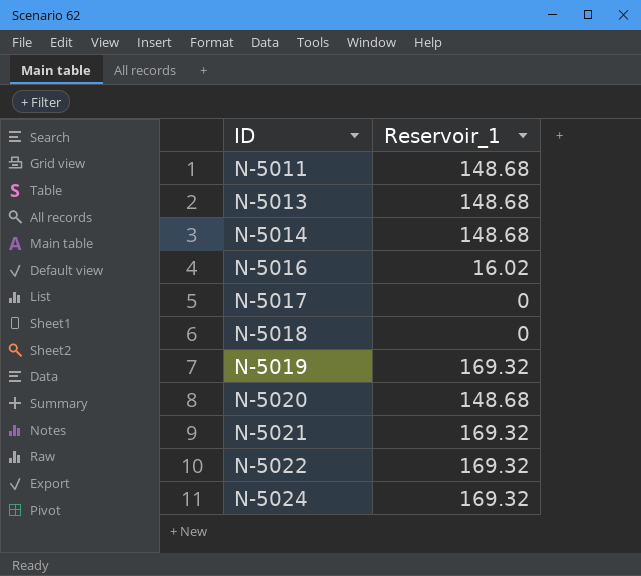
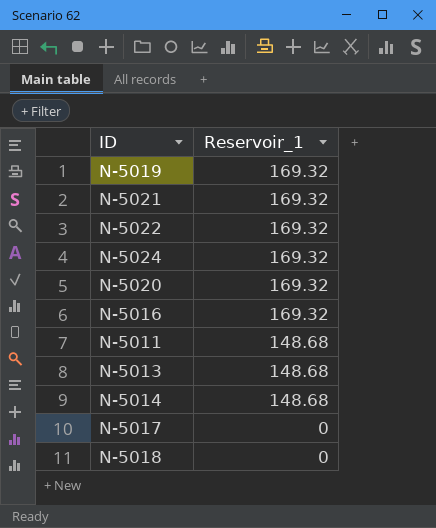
row order: ID ascending -> Reservoir_1 descending
N-5020 | Reservoir_1: 148.68 -> 169.32
N-5016 | Reservoir_1: 16.02 -> 169.32

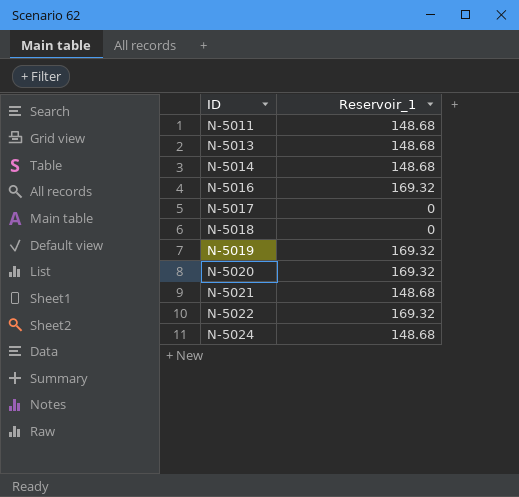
row order: Reservoir_1 descending -> ID ascending
N-5021 | Reservoir_1: 169.32 -> 148.68
N-5024 | Reservoir_1: 169.32 -> 148.68

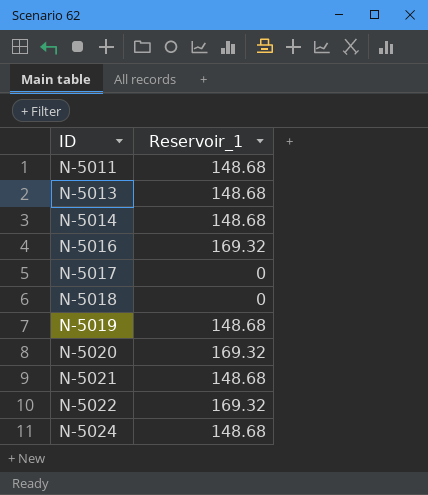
N-5019 | Reservoir_1: 169.32 -> 148.68

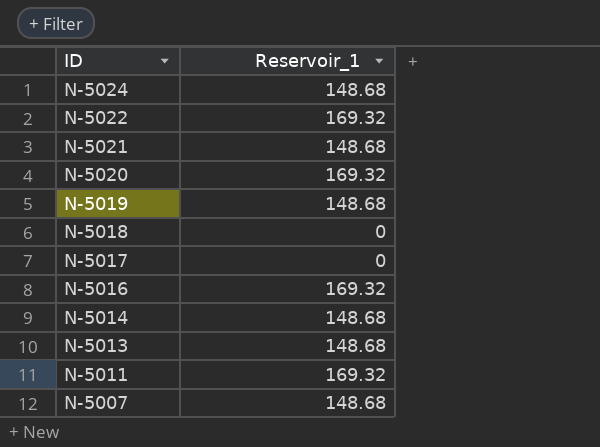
row order: ID ascending -> ID descending
N-5011 | Reservoir_1: 148.68 -> 169.32
row N-5007: none -> 148.68

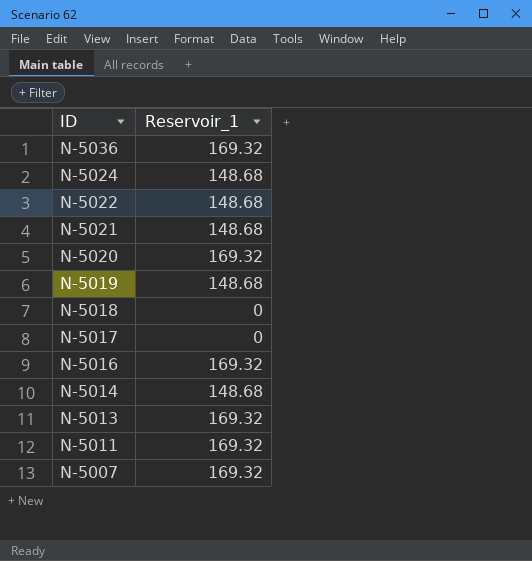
row N-5036: none -> 169.32
N-5022 | Reservoir_1: 169.32 -> 148.68
N-5013 | Reservoir_1: 148.68 -> 169.32
N-5007 | Reservoir_1: 148.68 -> 169.32

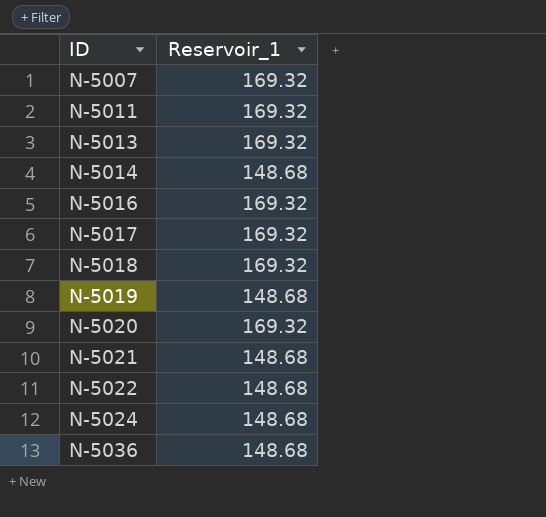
row order: ID descending -> ID ascending
N-5017 | Reservoir_1: 0 -> 169.32
N-5018 | Reservoir_1: 0 -> 169.32
N-5036 | Reservoir_1: 169.32 -> 148.68

